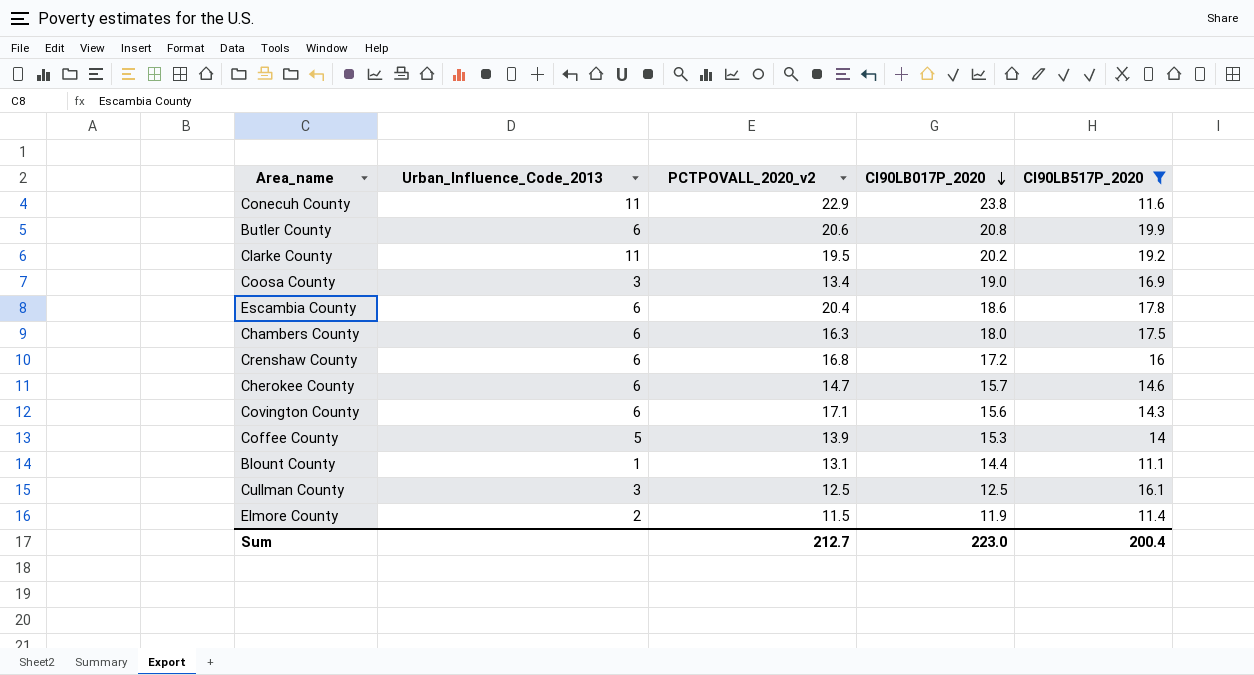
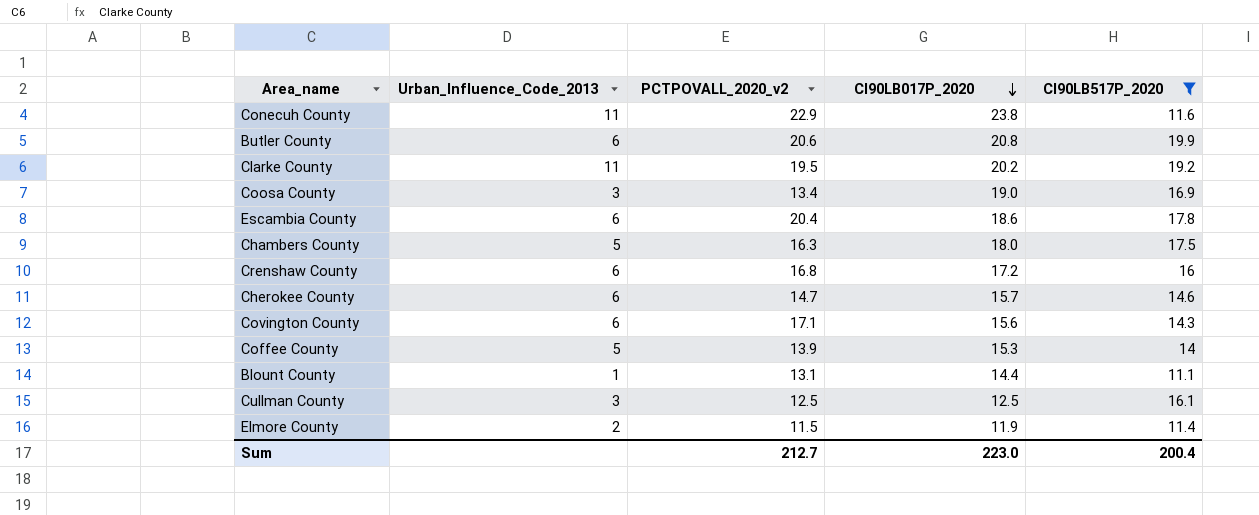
Chambers County | Urban_Influence_Code_2013: 6 -> 5

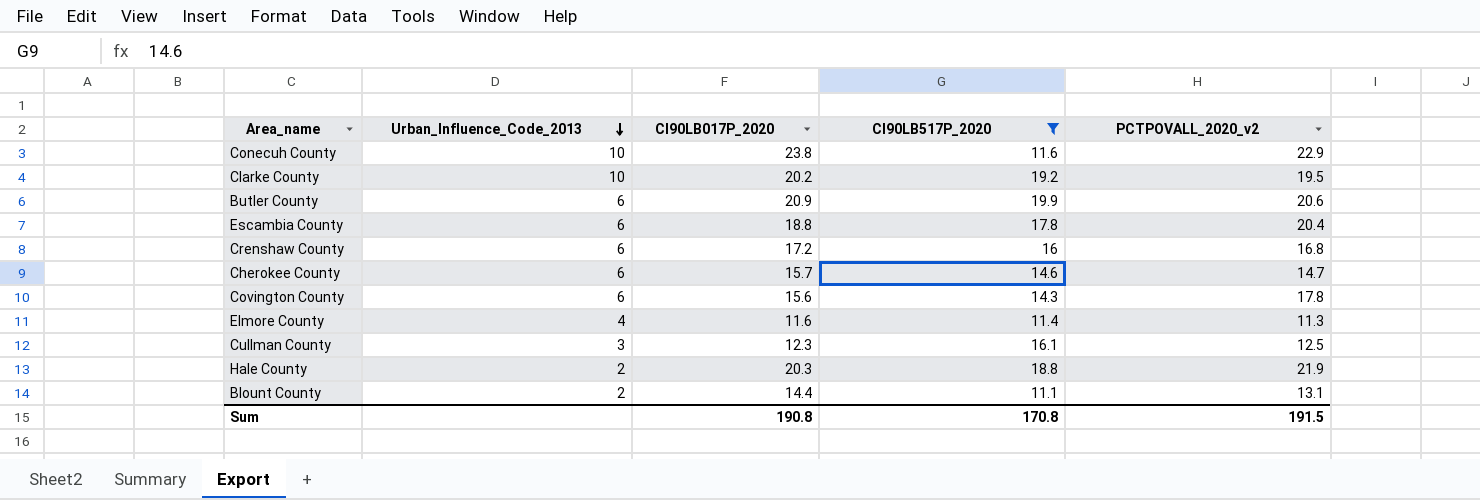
row order: CI90LB017P_2020 descending -> Urban_Influence_Code_2013 descending
column PCTPOVALL_2020_v2 | position: 3 -> 5
row Coosa County: 3 | 13.4 | 19.0 | 16.9 -> none
row Chambers County: 5 | 16.3 | 18.0 | 17.5 -> none
row Coffee County: 5 | 13.9 | 15.3 | 14 -> none
Conecuh County | Urban_Influence_Code_2013: 11 -> 10
Clarke County | Urban_Influence_Code_2013: 11 -> 10
Butler County | CI90LB017P_2020: 20.8 -> 20.9
Escambia County | CI90LB017P_2020: 18.6 -> 18.8
Covington County | PCTPOVALL_2020_v2: 17.1 -> 17.8
Elmore County | Urban_Influence_Code_2013: 2 -> 4
Elmore County | CI90LB017P_2020: 11.9 -> 11.6
Elmore County | PCTPOVALL_2020_v2: 11.5 -> 11.3
Cullman County | CI90LB017P_2020: 12.5 -> 12.3
row Hale County: none -> 2 | 20.3 | 18.8 | 21.9
Blount County | Urban_Influence_Code_2013: 1 -> 2
Sum | CI90LB017P_2020: 223.0 -> 190.8
Sum | CI90LB517P_2020: 200.4 -> 170.8
Sum | PCTPOVALL_2020_v2: 212.7 -> 191.5

